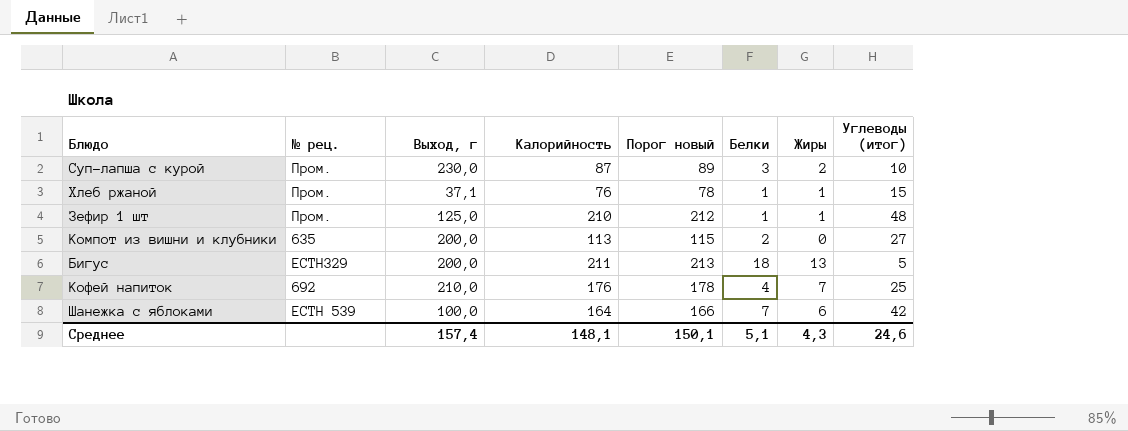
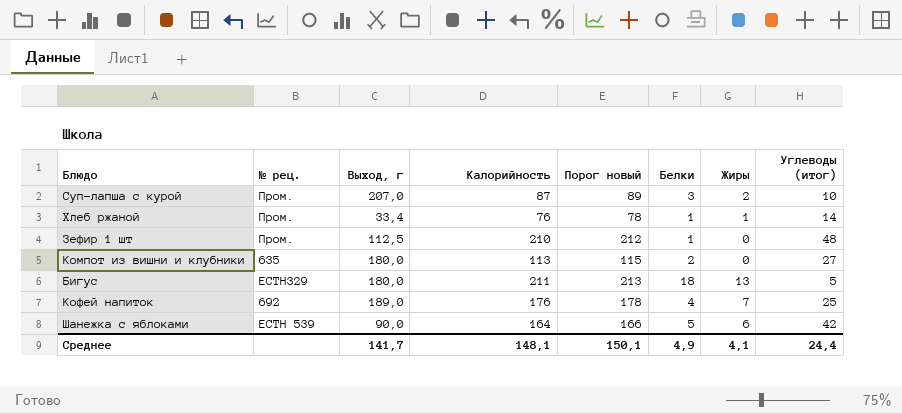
Суп-лапша с курой | Выход, г: 230,0 -> 207,0
Хлеб ржаной | Выход, г: 37,1 -> 33,4
Хлеб ржаной | Углеводы (итог): 15 -> 14
Зефир 1 шт | Выход, г: 125,0 -> 112,5
Зефир 1 шт | Жиры: 1 -> 0
Компот из вишни и клубники | Выход, г: 200,0 -> 180,0
Бигус | Выход, г: 200,0 -> 180,0
Кофей напиток | Выход, г: 210,0 -> 189,0
Шанежка с яблоками | Выход, г: 100,0 -> 90,0
Шанежка с яблоками | Белки: 7 -> 5
Среднее | Выход, г: 157,4 -> 141,7
Среднее | Белки: 5,1 -> 4,9
Среднее | Жиры: 4,3 -> 4,1
Среднее | Углеводы (итог): 24,6 -> 24,4

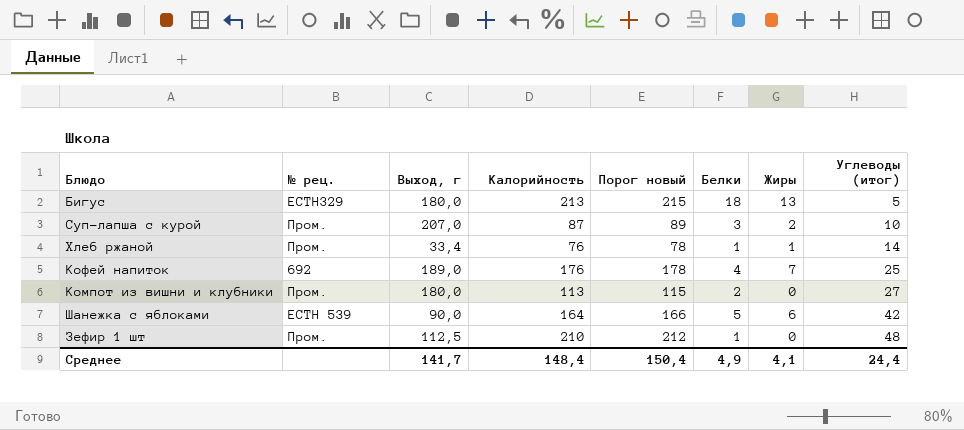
row order: none -> Углеводы (итог) ascending
Бигус | Калорийность: 211 -> 213
Бигус | Порог новый: 213 -> 215
Компот из вишни и клубники | № рец.: 635 -> Пром.
Среднее | Калорийность: 148,1 -> 148,4
Среднее | Порог новый: 150,1 -> 150,4

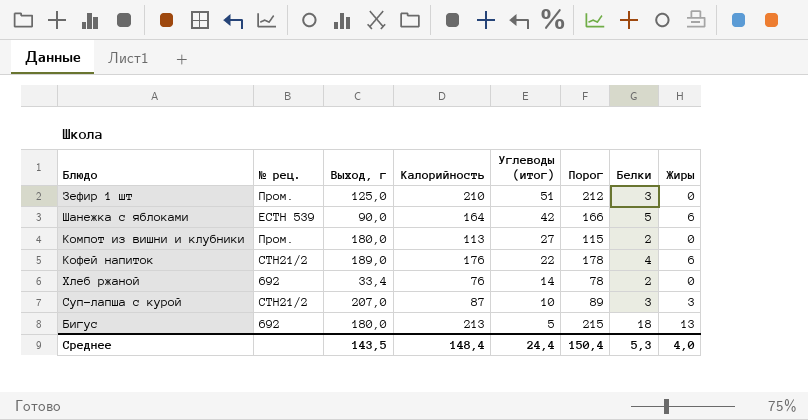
row order: Углеводы (итог) ascending -> Углеводы (итог) descending
column Углеводы (итог) | position: 8 -> 5
column name: Порог новый -> Порог
Зефир 1 шт | Выход, г: 112,5 -> 125,0
Зефир 1 шт | Углеводы (итог): 48 -> 51
Зефир 1 шт | Белки: 1 -> 3
Кофей напиток | № рец.: 692 -> СТН21/2
Кофей напиток | Углеводы (итог): 25 -> 22
Кофей напиток | Жиры: 7 -> 6
Хлеб ржаной | № рец.: Пром. -> 692
Хлеб ржаной | Белки: 1 -> 2
Хлеб ржаной | Жиры: 1 -> 0
Суп-лапша с курой | № рец.: Пром. -> СТН21/2
Суп-лапша с курой | Жиры: 2 -> 3
Бигус | № рец.: ЕСТН329 -> 692
Среднее | Выход, г: 141,7 -> 143,5
Среднее | Белки: 4,9 -> 5,3
Среднее | Жиры: 4,1 -> 4,0

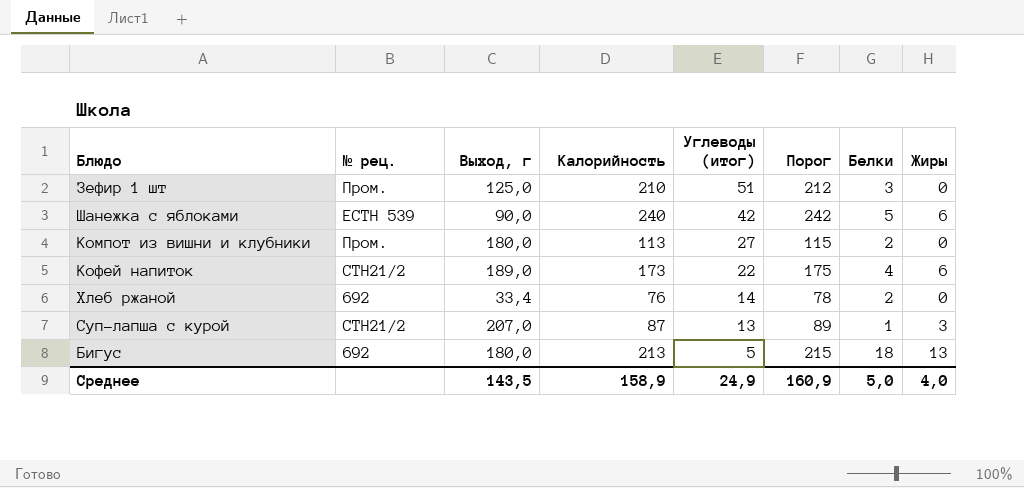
Шанежка с яблоками | Калорийность: 164 -> 240
Шанежка с яблоками | Порог: 166 -> 242
Кофей напиток | Калорийность: 176 -> 173
Кофей напиток | Порог: 178 -> 175
Суп-лапша с курой | Углеводы (итог): 10 -> 13
Суп-лапша с курой | Белки: 3 -> 1
Среднее | Калорийность: 148,4 -> 158,9
Среднее | Углеводы (итог): 24,4 -> 24,9
Среднее | Порог: 150,4 -> 160,9
Среднее | Белки: 5,3 -> 5,0

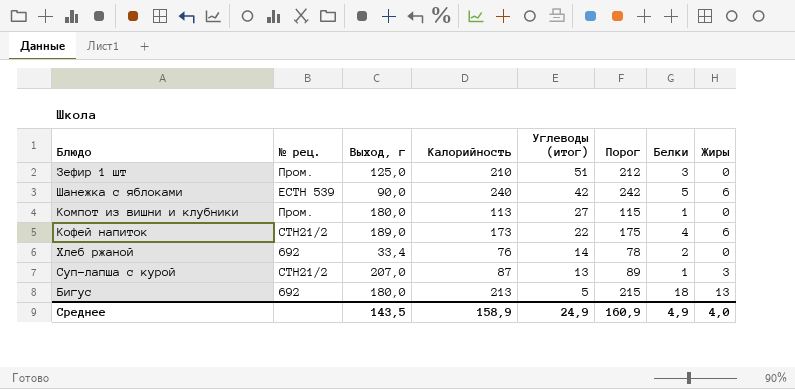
Компот из вишни и клубники | Белки: 2 -> 1
Среднее | Белки: 5,0 -> 4,9

